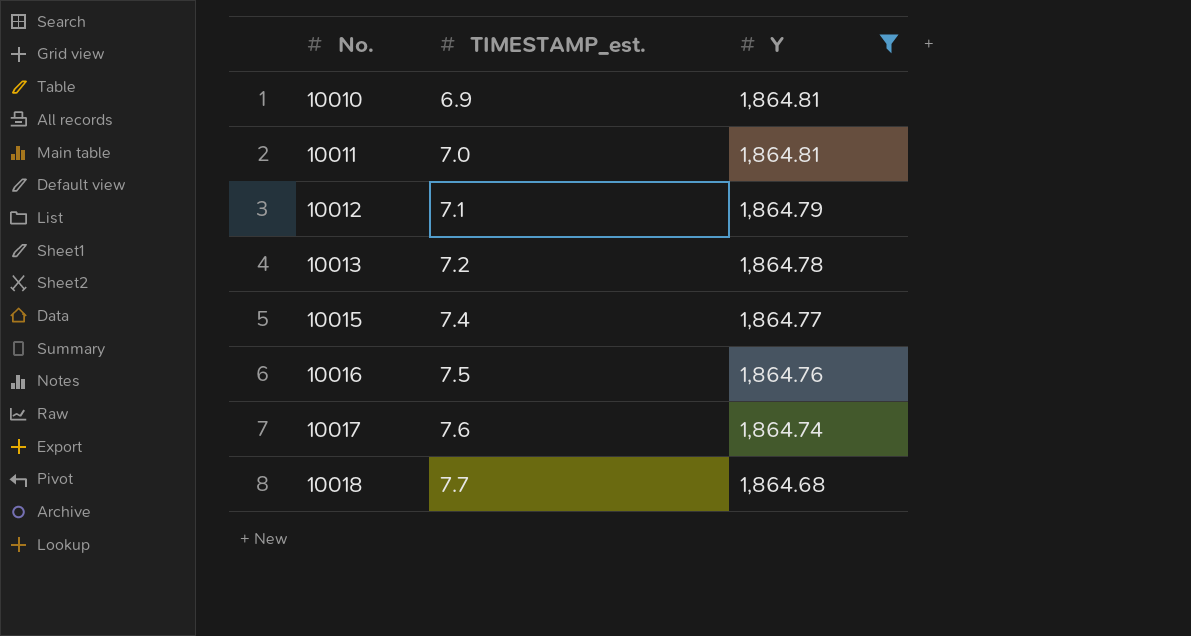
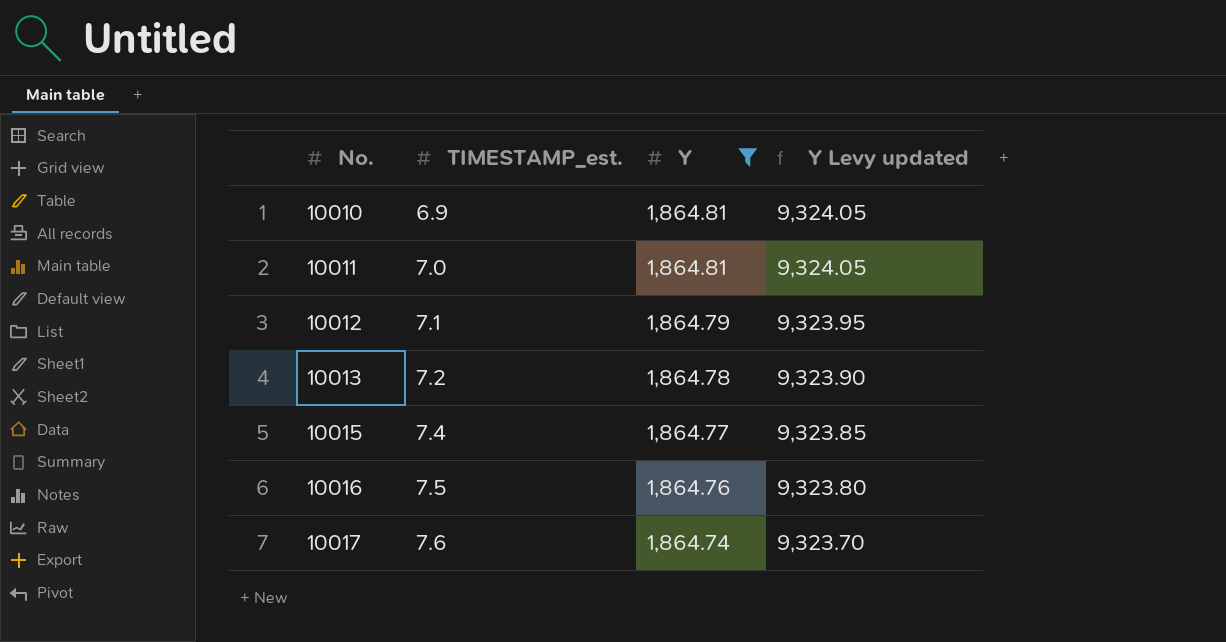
column Y Levy updated | formula: none -> [Y] * 5
row 10018: 7.7 | 1,864.68 -> none

